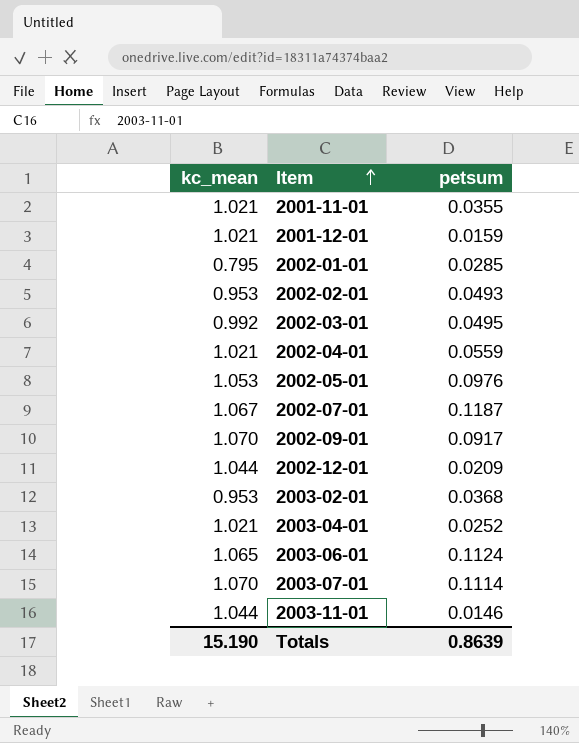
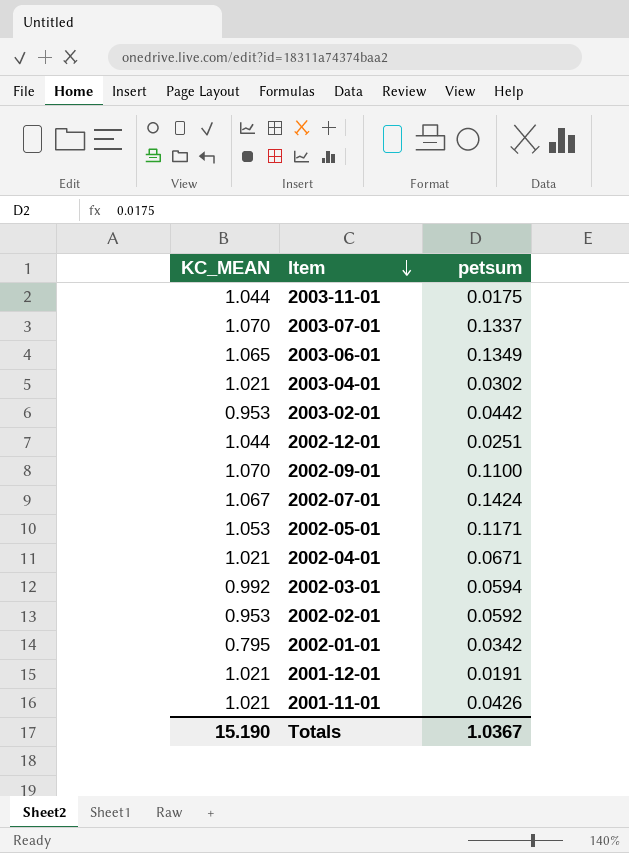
row order: Item ascending -> Item descending
column name: kc_mean -> KC_MEAN
2003-11-01 | petsum: 0.0146 -> 0.0175
2003-07-01 | petsum: 0.1114 -> 0.1337
2003-06-01 | petsum: 0.1124 -> 0.1349
2003-04-01 | petsum: 0.0252 -> 0.0302
2003-02-01 | petsum: 0.0368 -> 0.0442
2002-12-01 | petsum: 0.0209 -> 0.0251
2002-09-01 | petsum: 0.0917 -> 0.1100
2002-07-01 | petsum: 0.1187 -> 0.1424
2002-05-01 | petsum: 0.0976 -> 0.1171
2002-04-01 | petsum: 0.0559 -> 0.0671
2002-03-01 | petsum: 0.0495 -> 0.0594
2002-02-01 | petsum: 0.0493 -> 0.0592
2002-01-01 | petsum: 0.0285 -> 0.0342
2001-12-01 | petsum: 0.0159 -> 0.0191
2001-11-01 | petsum: 0.0355 -> 0.0426
Totals | petsum: 0.8639 -> 1.0367

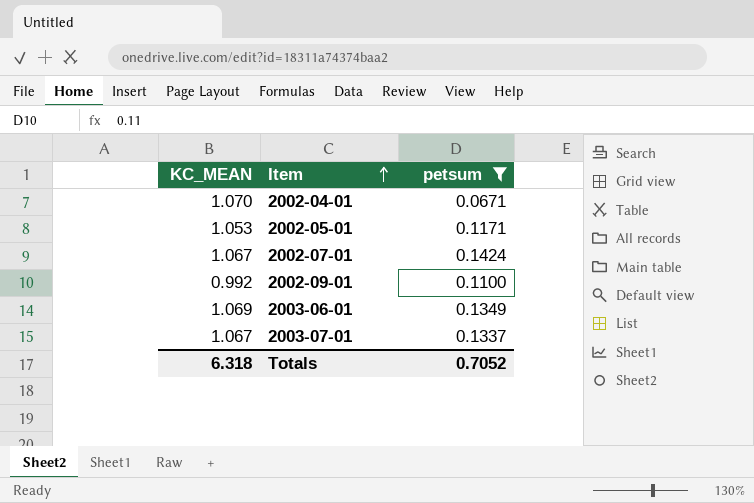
filter: none -> petsum >= 0.0671
row order: Item descending -> Item ascending
2002-04-01 | KC_MEAN: 1.021 -> 1.070
2002-09-01 | KC_MEAN: 1.070 -> 0.992
2003-06-01 | KC_MEAN: 1.065 -> 1.069
2003-07-01 | KC_MEAN: 1.070 -> 1.067
Totals | KC_MEAN: 15.190 -> 6.318
Totals | petsum: 1.0367 -> 0.7052

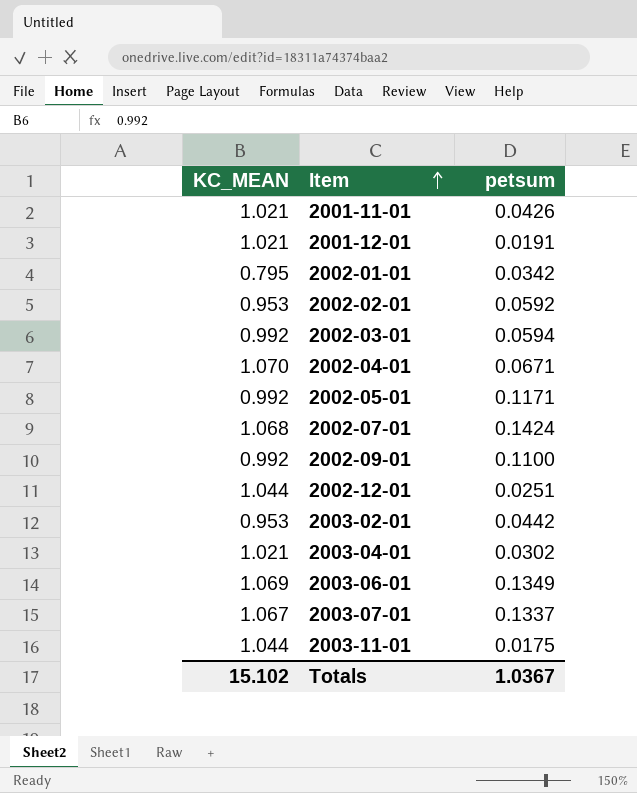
filter: petsum >= 0.0671 -> none
2002-05-01 | KC_MEAN: 1.053 -> 0.992
2002-07-01 | KC_MEAN: 1.067 -> 1.068
Totals | KC_MEAN: 6.318 -> 15.102
Totals | petsum: 0.7052 -> 1.0367

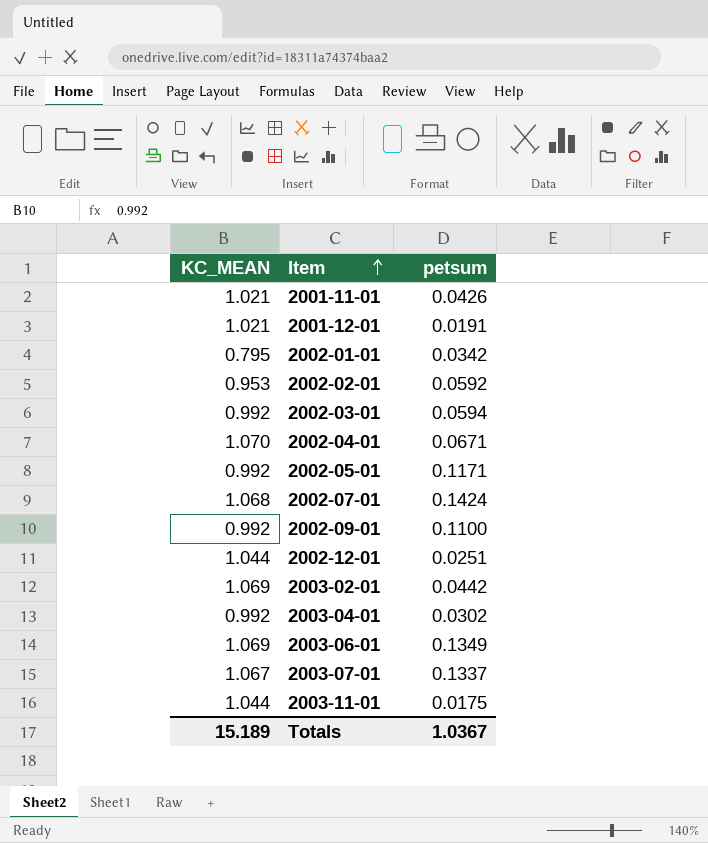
2003-02-01 | KC_MEAN: 0.953 -> 1.069
2003-04-01 | KC_MEAN: 1.021 -> 0.992
Totals | KC_MEAN: 15.102 -> 15.189

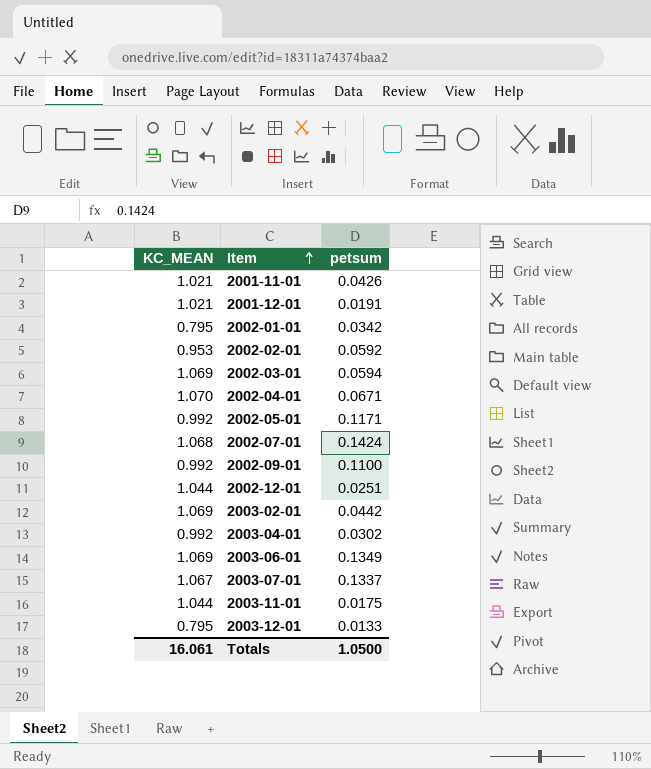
2002-03-01 | KC_MEAN: 0.992 -> 1.069
row 2003-12-01: none -> 0.795 | 0.0133
Totals | KC_MEAN: 15.189 -> 16.061
Totals | petsum: 1.0367 -> 1.0500

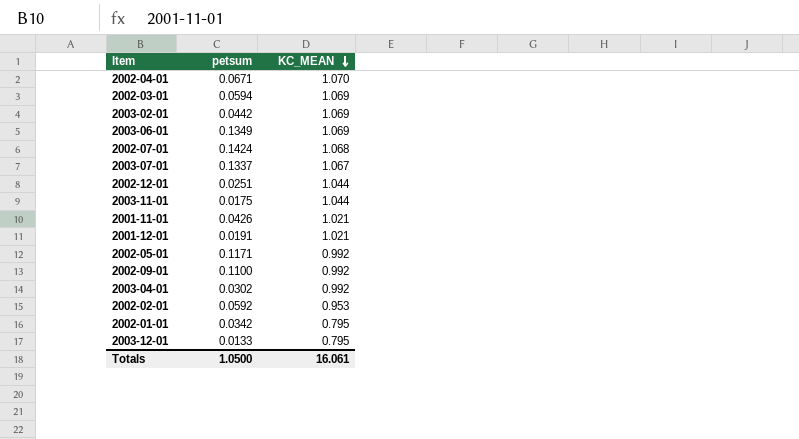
row order: Item ascending -> KC_MEAN descending
column KC_MEAN | position: 1 -> 3

